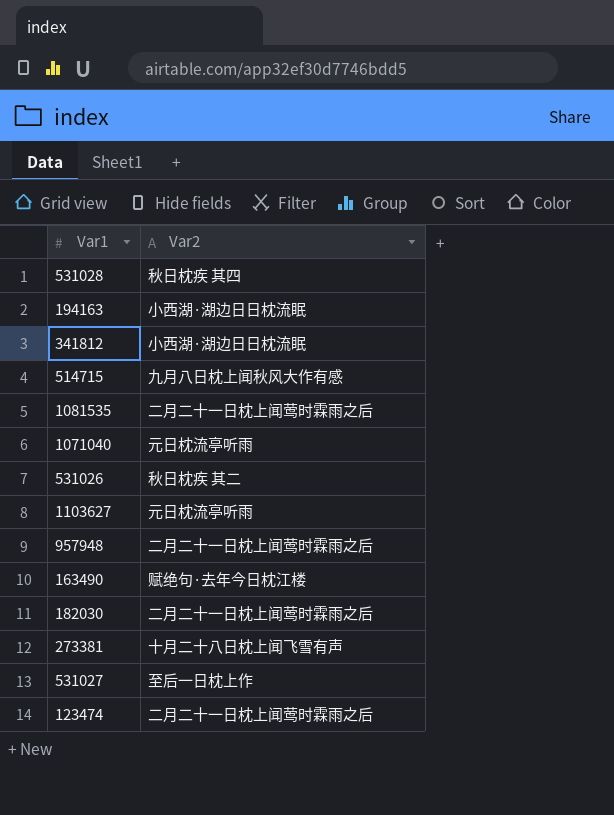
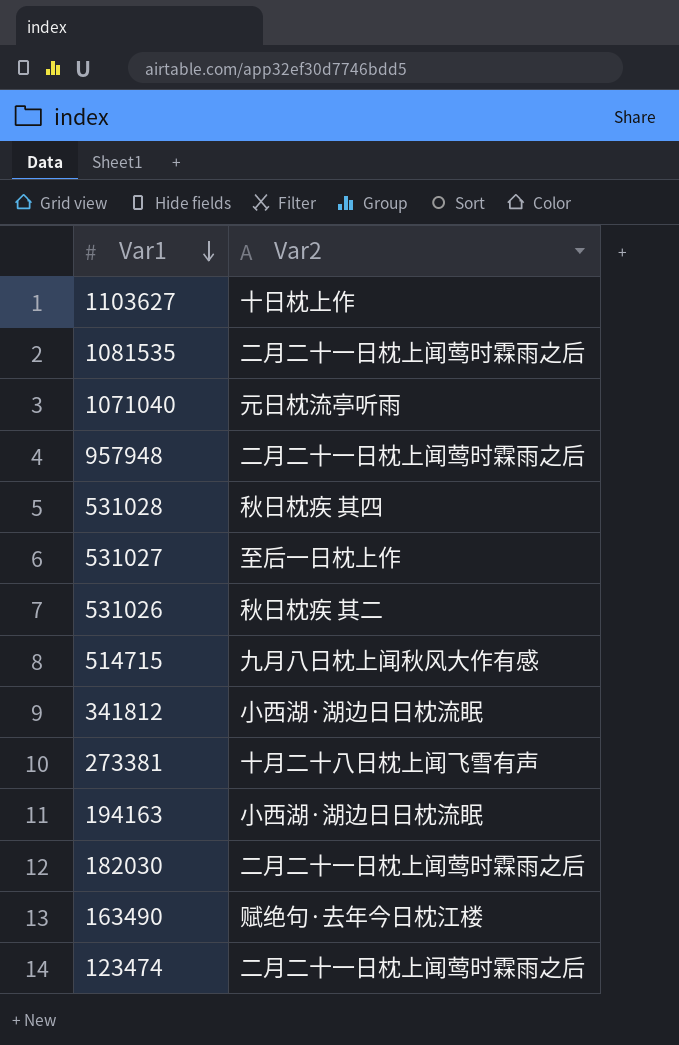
row order: none -> Var1 descending
1103627 | Var2: 元日枕流亭听雨 -> 十日枕上作

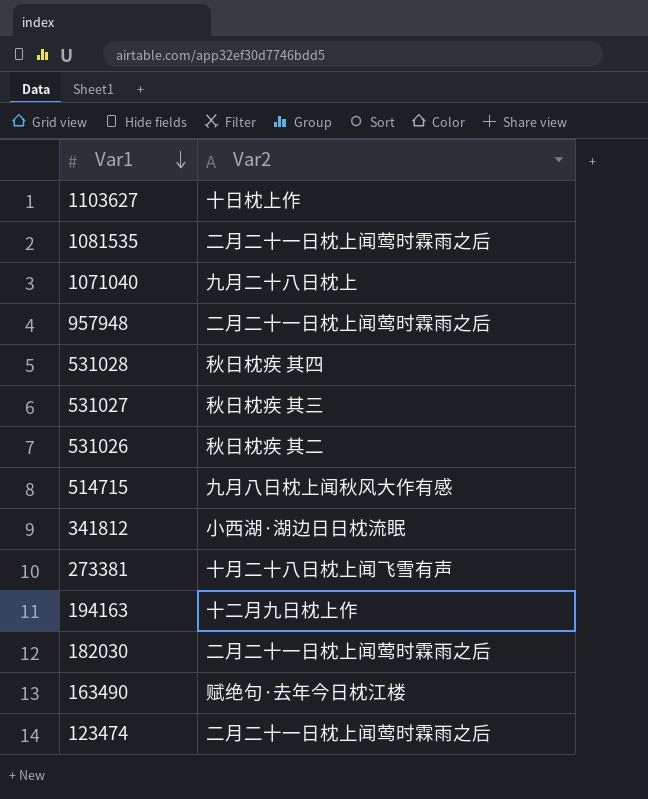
1071040 | Var2: 元日枕流亭听雨 -> 九月二十八日枕上
531027 | Var2: 至后一日枕上作 -> 秋日枕疾 其三
194163 | Var2: 小西湖·湖边日日枕流眠 -> 十二月九日枕上作

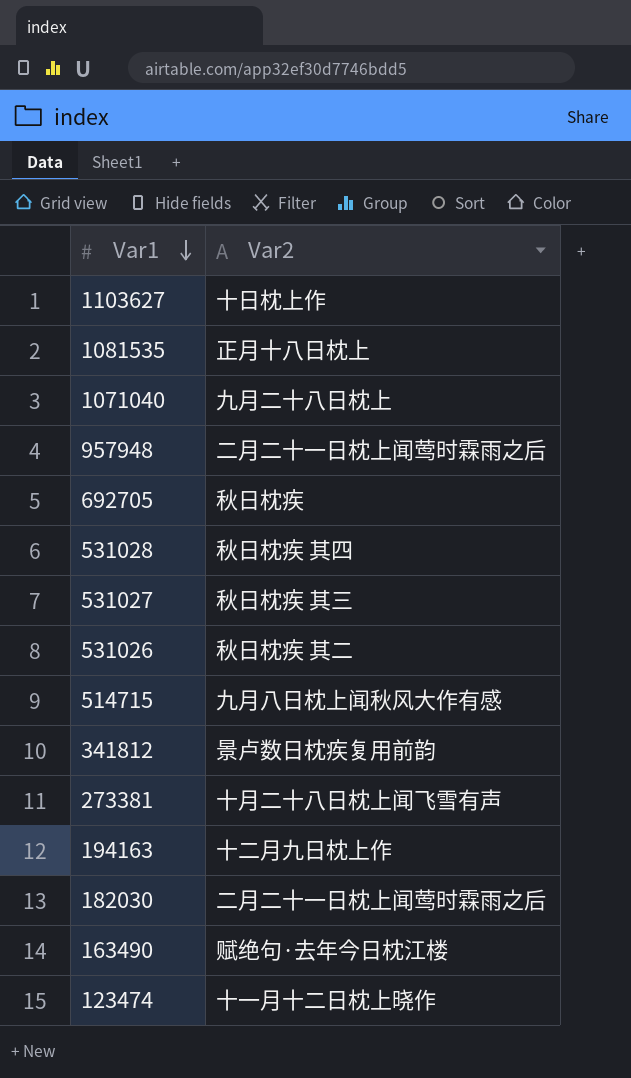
1081535 | Var2: 二月二十一日枕上闻莺时霖雨之后 -> 正月十八日枕上
row 692705: none -> 秋日枕疾
341812 | Var2: 小西湖·湖边日日枕流眠 -> 景卢数日枕疾复用前韵
123474 | Var2: 二月二十一日枕上闻莺时霖雨之后 -> 十一月十二日枕上晓作

